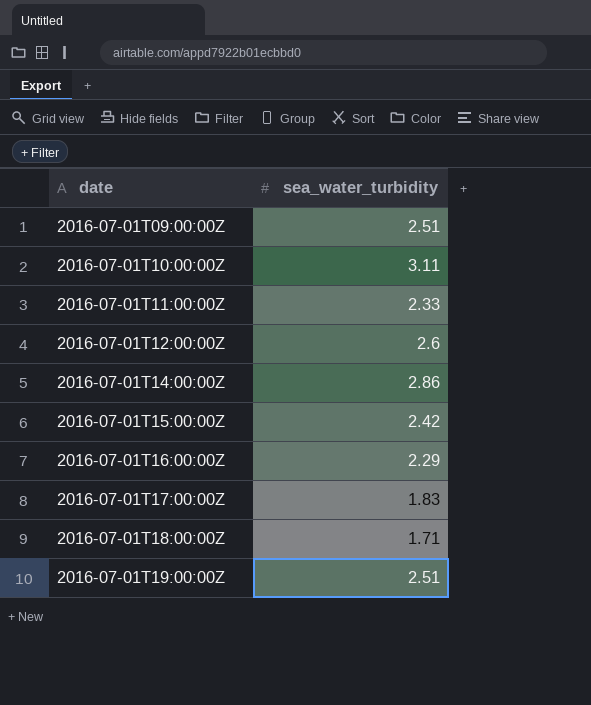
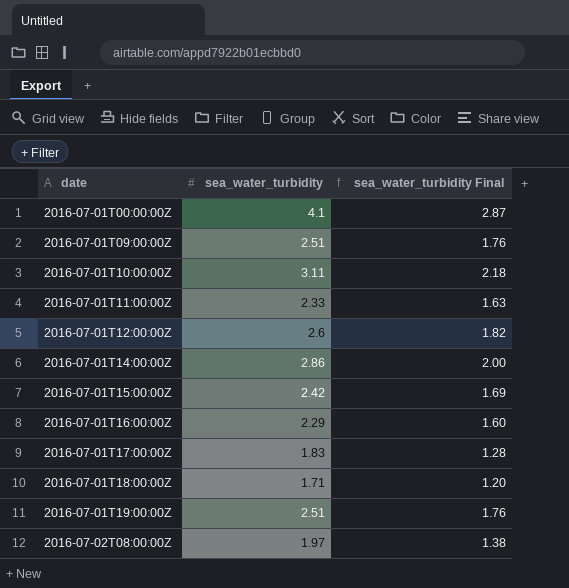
column sea_water_turbidity Final | formula: none -> [sea_water_turbidity] * 0.7
row 2016-07-01T00:00:00Z: none -> 4.1 | 2.87
row 2016-07-02T08:00:00Z: none -> 1.97 | 1.38

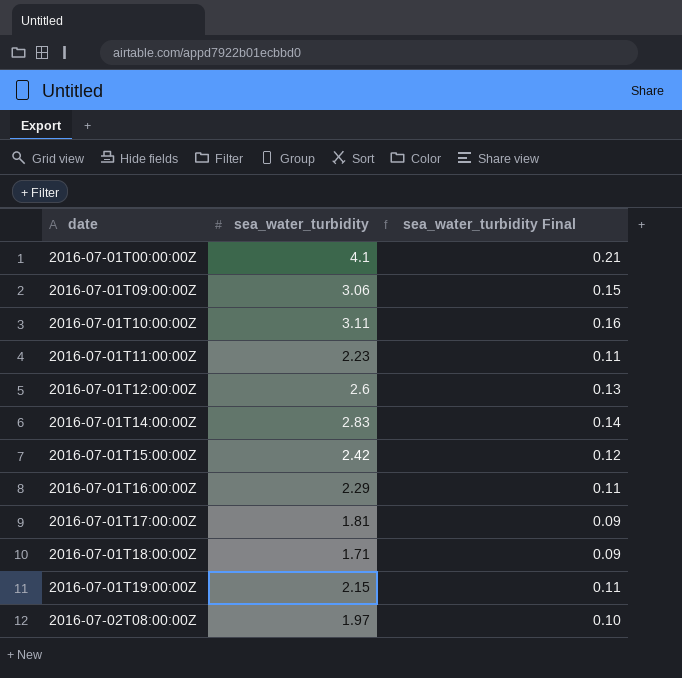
column sea_water_turbidity Final | formula: [sea_water_turbidity] * 0.7 -> [sea_water_turbidity] * 0.05
2016-07-01T09:00:00Z | sea_water_turbidity: 2.51 -> 3.06
2016-07-01T11:00:00Z | sea_water_turbidity: 2.33 -> 2.23
2016-07-01T14:00:00Z | sea_water_turbidity: 2.86 -> 2.83
2016-07-01T17:00:00Z | sea_water_turbidity: 1.83 -> 1.81
2016-07-01T19:00:00Z | sea_water_turbidity: 2.51 -> 2.15

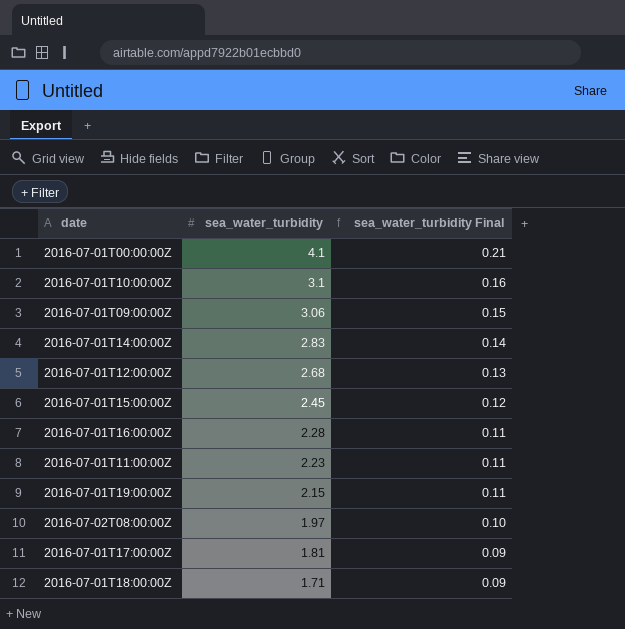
row order: date ascending -> sea_water_turbidity descending
2016-07-01T10:00:00Z | sea_water_turbidity: 3.11 -> 3.1
2016-07-01T12:00:00Z | sea_water_turbidity: 2.6 -> 2.68
2016-07-01T15:00:00Z | sea_water_turbidity: 2.42 -> 2.45
2016-07-01T16:00:00Z | sea_water_turbidity: 2.29 -> 2.28

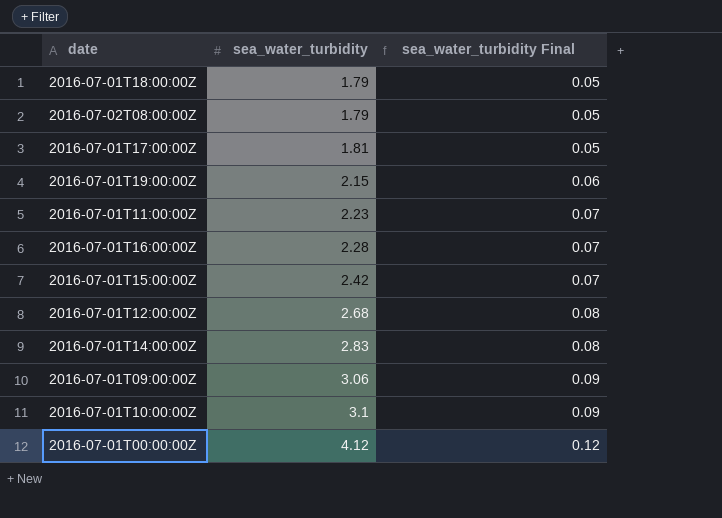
row order: sea_water_turbidity descending -> sea_water_turbidity ascending
column sea_water_turbidity Final | formula: [sea_water_turbidity] * 0.05 -> [sea_water_turbidity] * 0.03
2016-07-01T18:00:00Z | sea_water_turbidity: 1.71 -> 1.79
2016-07-02T08:00:00Z | sea_water_turbidity: 1.97 -> 1.79
2016-07-01T15:00:00Z | sea_water_turbidity: 2.45 -> 2.42
2016-07-01T00:00:00Z | sea_water_turbidity: 4.1 -> 4.12

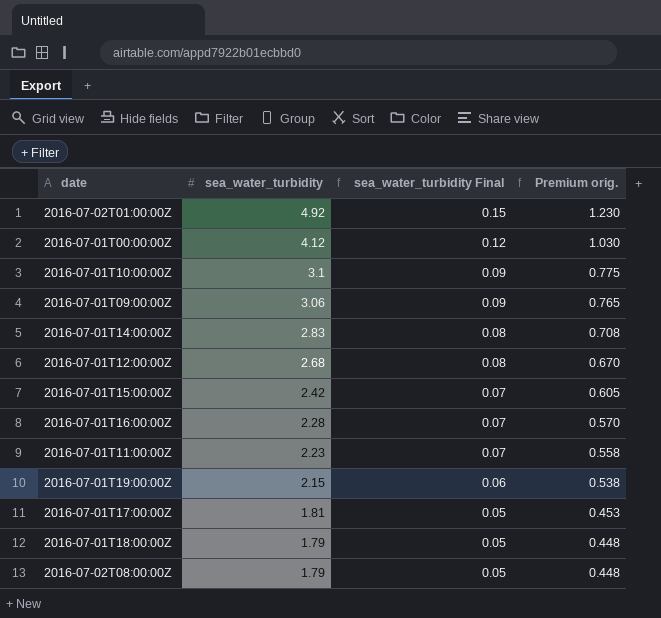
row order: sea_water_turbidity ascending -> sea_water_turbidity descending
column Premium orig. | formula: none -> [sea_water_turbidity] * 0.25
row 2016-07-02T01:00:00Z: none -> 4.92 | 0.15 | 1.230

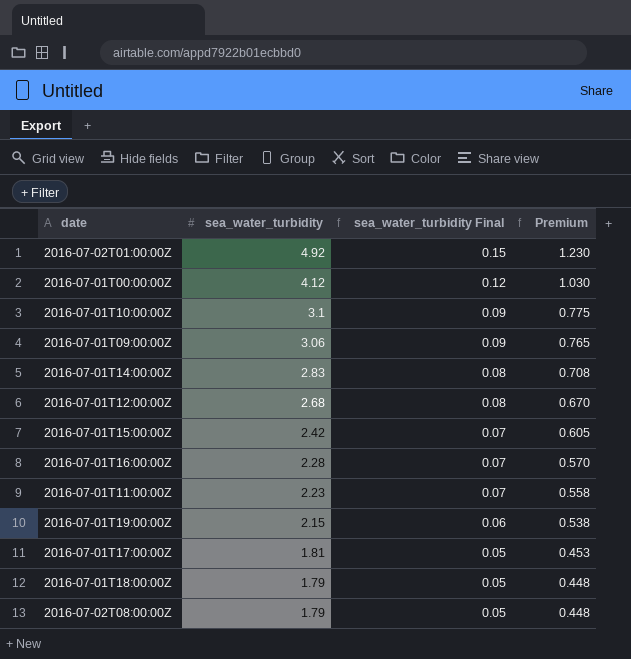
column name: Premium orig. -> Premium

